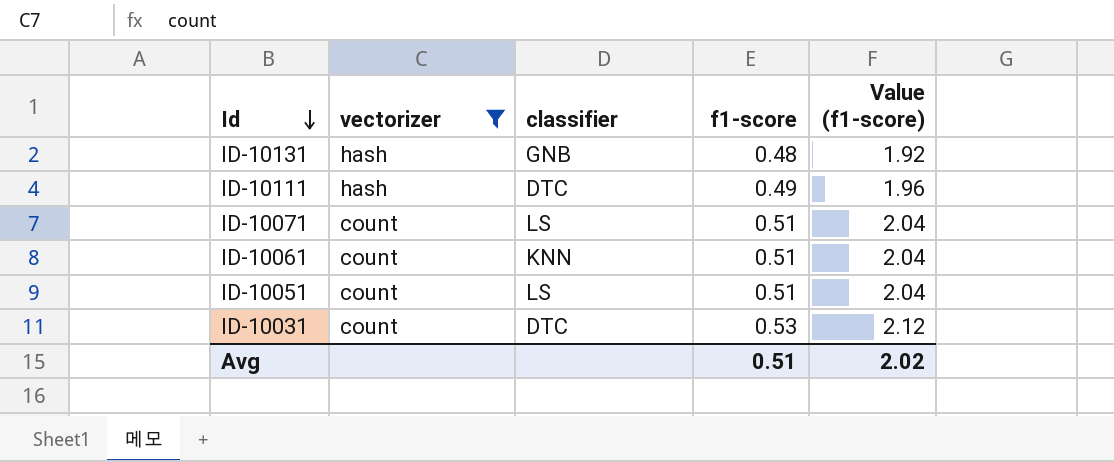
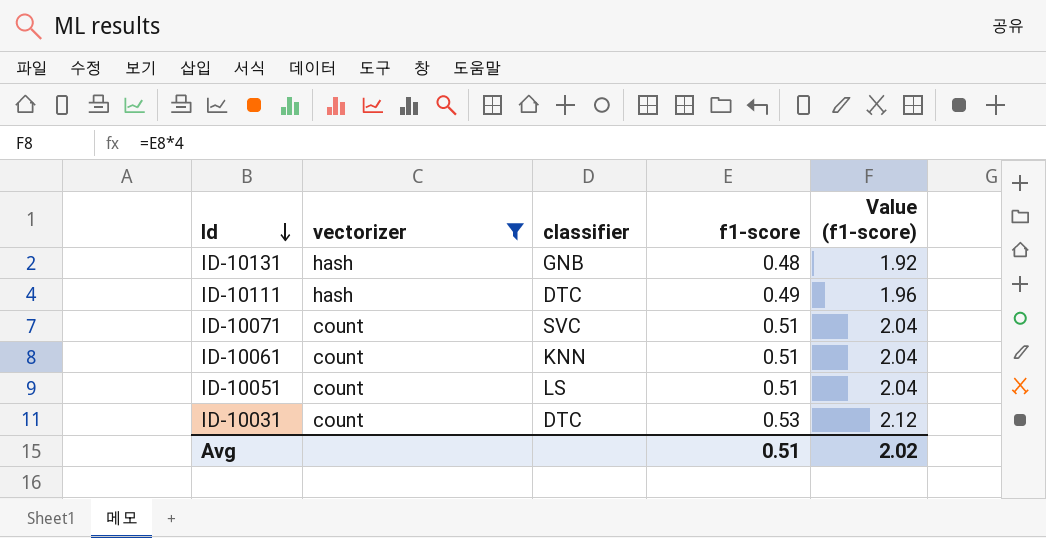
ID-10071 | classifier: LS -> SVC

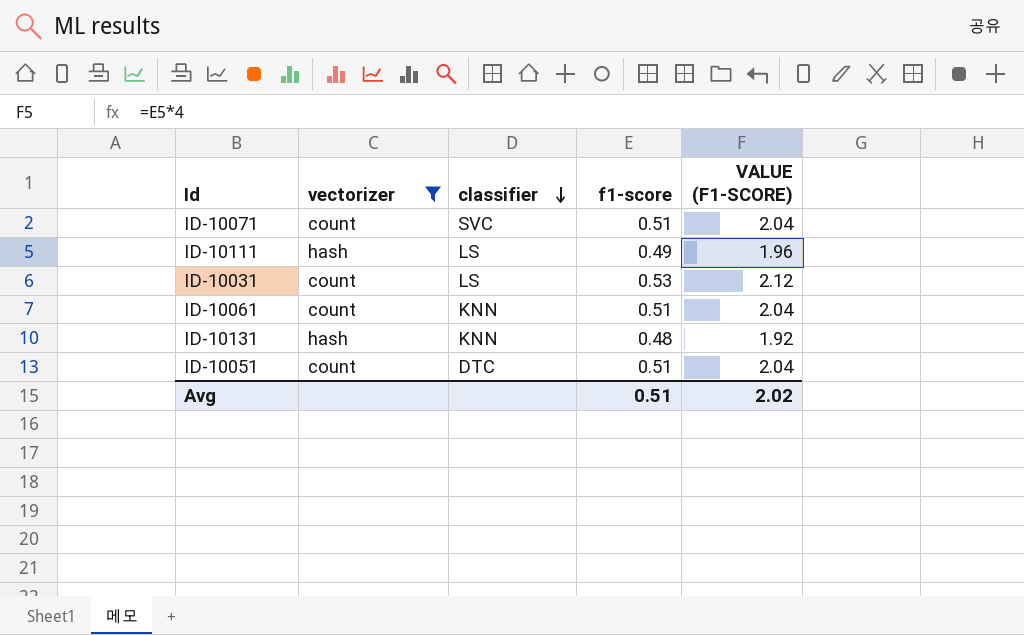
row order: Id descending -> classifier descending
column name: Value (f1-score) -> VALUE (F1-SCORE)
ID-10111 | classifier: DTC -> LS
ID-10031 | classifier: DTC -> LS
ID-10131 | classifier: GNB -> KNN
ID-10051 | classifier: LS -> DTC

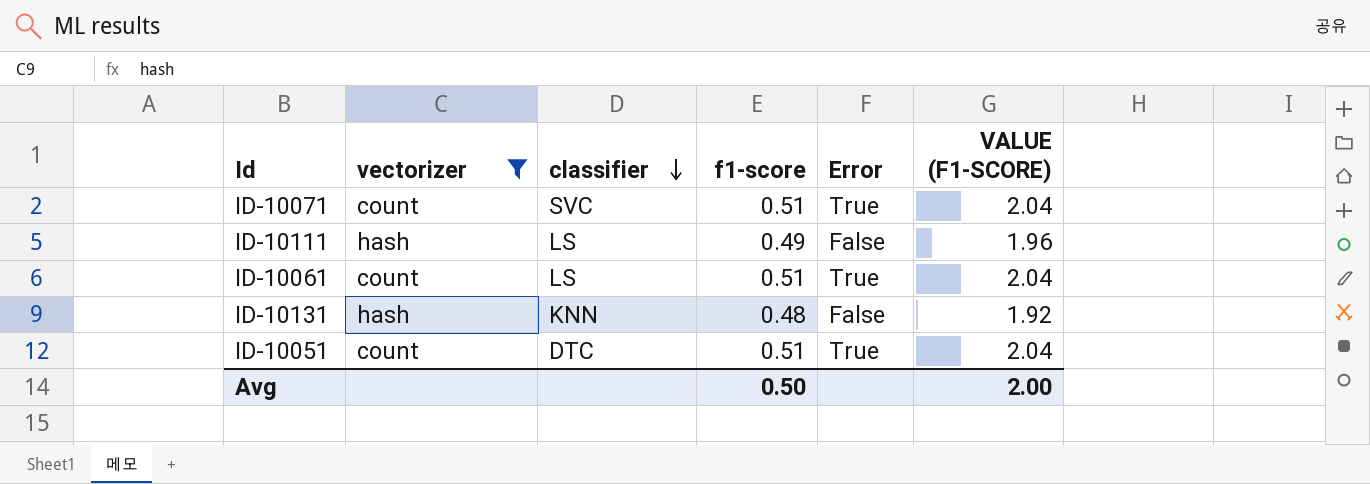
column Error | position: none -> 5
row ID-10031: count | LS | 0.53 | 2.12 -> none
ID-10061 | classifier: KNN -> LS
Avg | f1-score: 0.51 -> 0.50
Avg | VALUE (F1-SCORE): 2.02 -> 2.00

